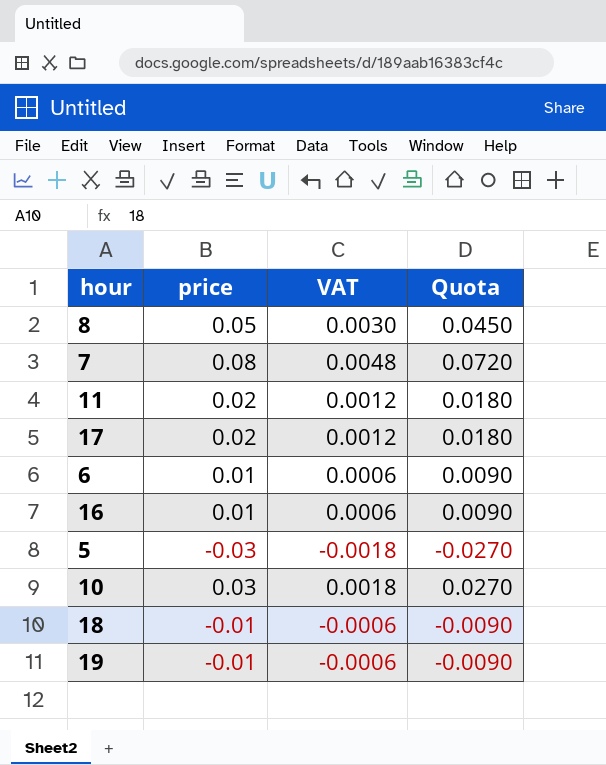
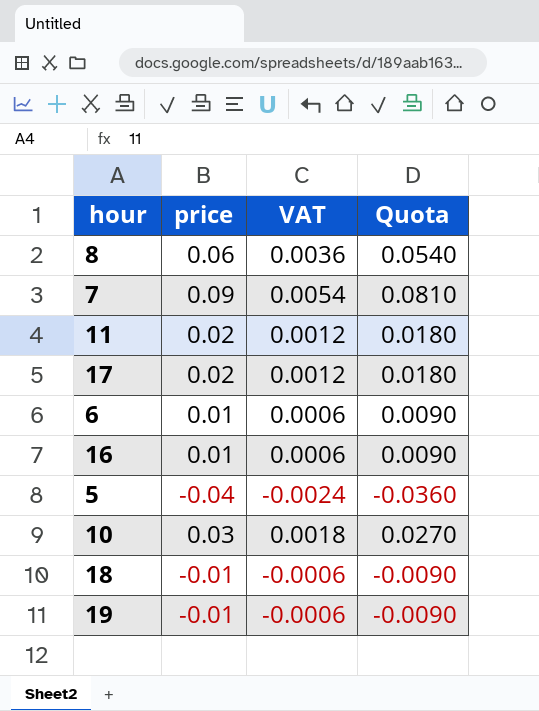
8 | price: 0.05 -> 0.06
8 | VAT: 0.0030 -> 0.0036
8 | Quota: 0.0450 -> 0.0540
7 | price: 0.08 -> 0.09
7 | VAT: 0.0048 -> 0.0054
7 | Quota: 0.0720 -> 0.0810
5 | price: -0.03 -> -0.04
5 | VAT: -0.0018 -> -0.0024
5 | Quota: -0.0270 -> -0.0360

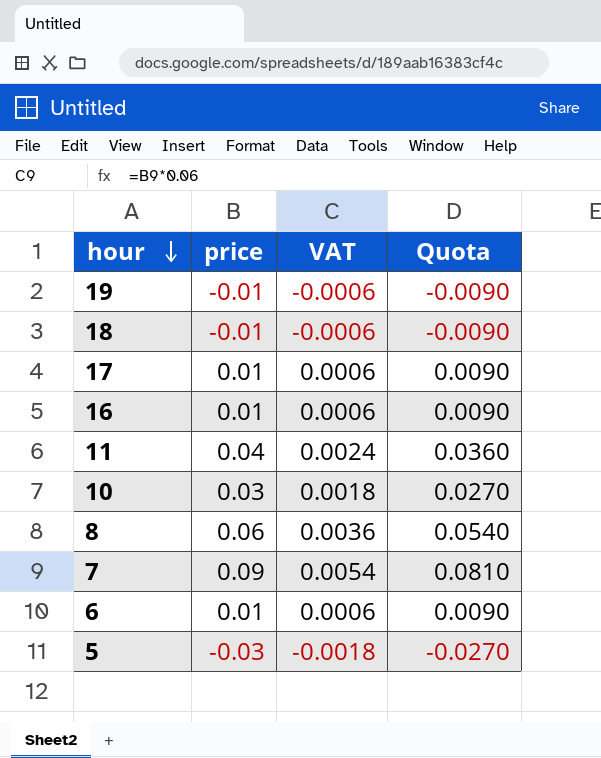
row order: none -> hour descending
17 | price: 0.02 -> 0.01
17 | VAT: 0.0012 -> 0.0006
17 | Quota: 0.0180 -> 0.0090
11 | price: 0.02 -> 0.04
11 | VAT: 0.0012 -> 0.0024
11 | Quota: 0.0180 -> 0.0360
5 | price: -0.04 -> -0.03
5 | VAT: -0.0024 -> -0.0018
5 | Quota: -0.0360 -> -0.0270

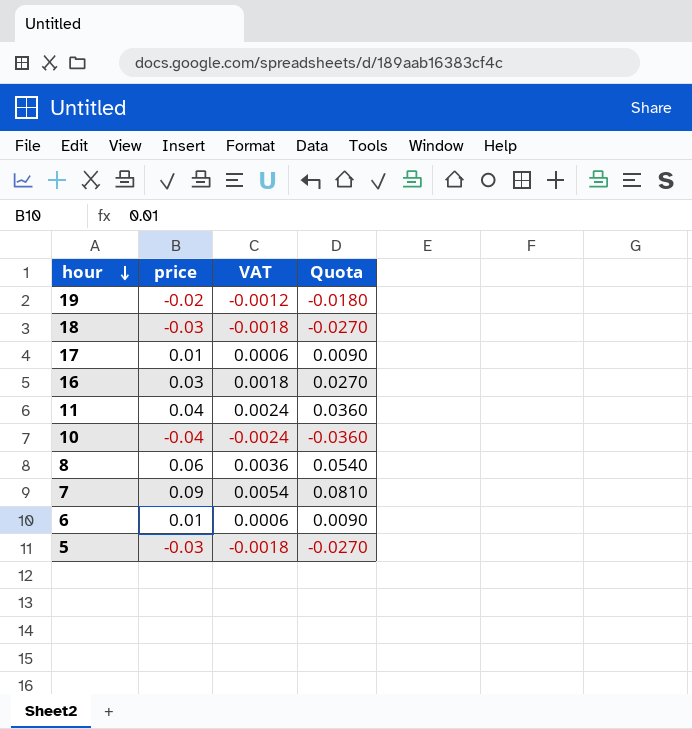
19 | price: -0.01 -> -0.02
19 | VAT: -0.0006 -> -0.0012
19 | Quota: -0.0090 -> -0.0180
18 | price: -0.01 -> -0.03
18 | VAT: -0.0006 -> -0.0018
18 | Quota: -0.0090 -> -0.0270
16 | price: 0.01 -> 0.03
16 | VAT: 0.0006 -> 0.0018
16 | Quota: 0.0090 -> 0.0270
10 | price: 0.03 -> -0.04
10 | VAT: 0.0018 -> -0.0024
10 | Quota: 0.0270 -> -0.0360

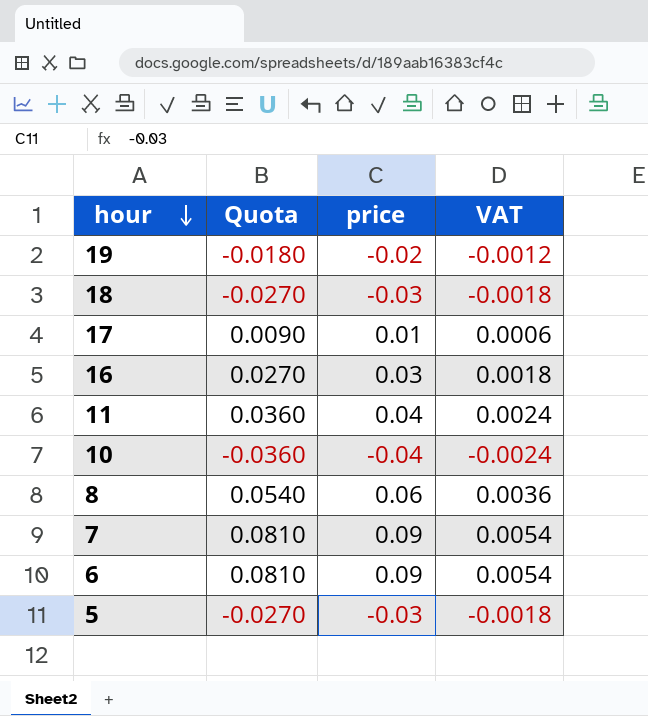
column Quota | position: 4 -> 2
6 | Quota: 0.0090 -> 0.0810
6 | price: 0.01 -> 0.09
6 | VAT: 0.0006 -> 0.0054

